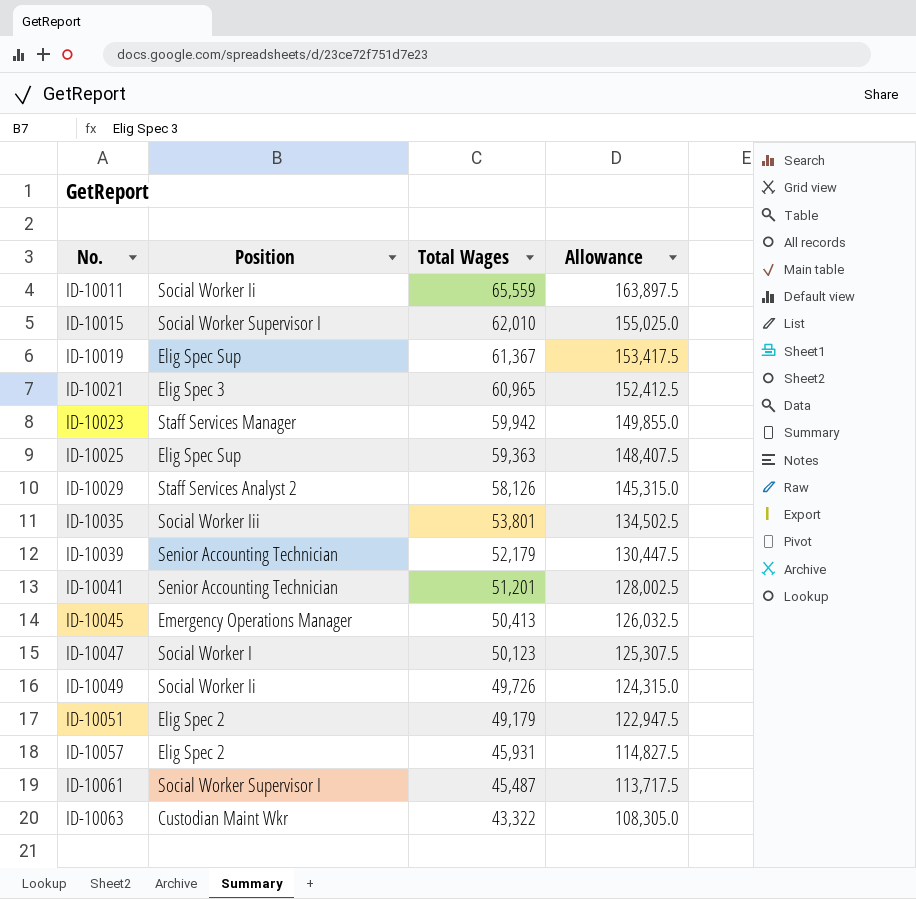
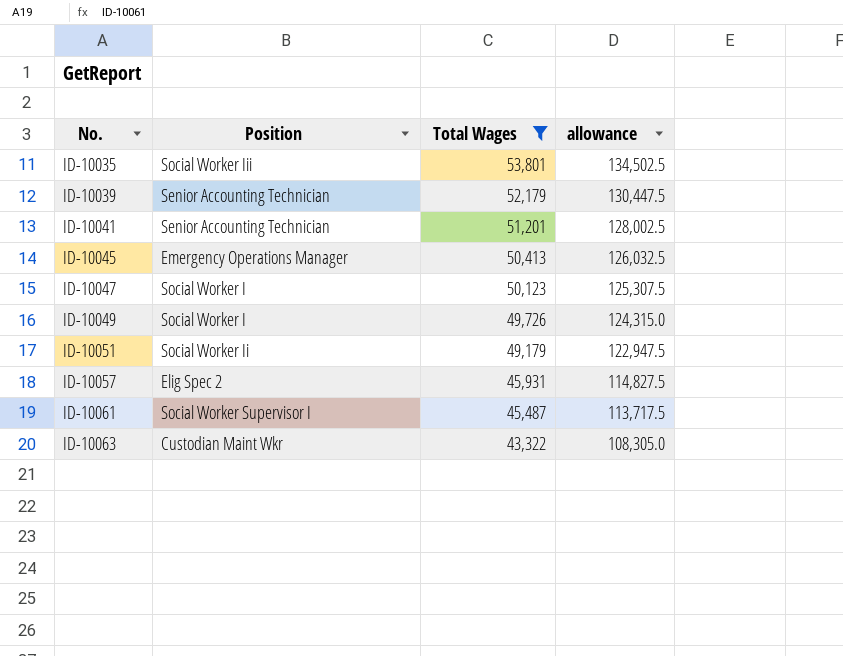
filter: none -> Total Wages <= 53,801
column name: Allowance -> allowance
ID-10049 | Position: Social Worker Ii -> Social Worker I
ID-10051 | Position: Elig Spec 2 -> Social Worker Ii

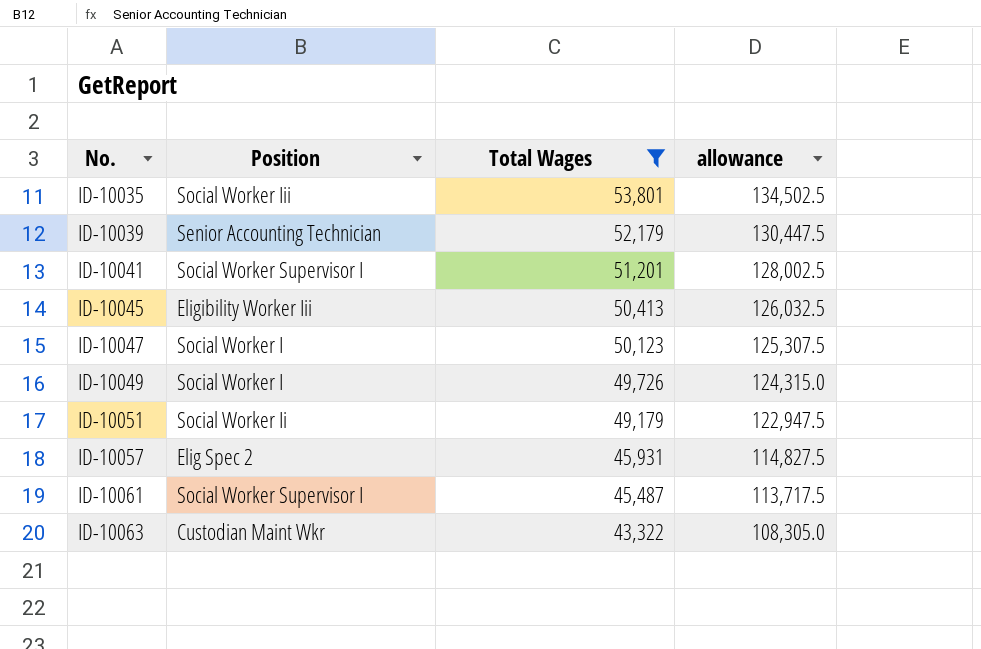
ID-10041 | Position: Senior Accounting Technician -> Social Worker Supervisor I
ID-10045 | Position: Emergency Operations Manager -> Eligibility Worker Iii

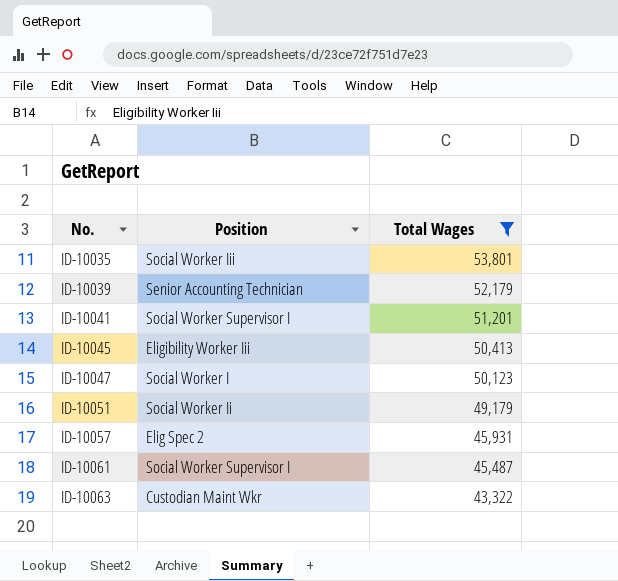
column allowance | formula: [Total Wages] * 2.5 -> none
row ID-10049: Social Worker I | 49,726 | 124,315.0 -> none

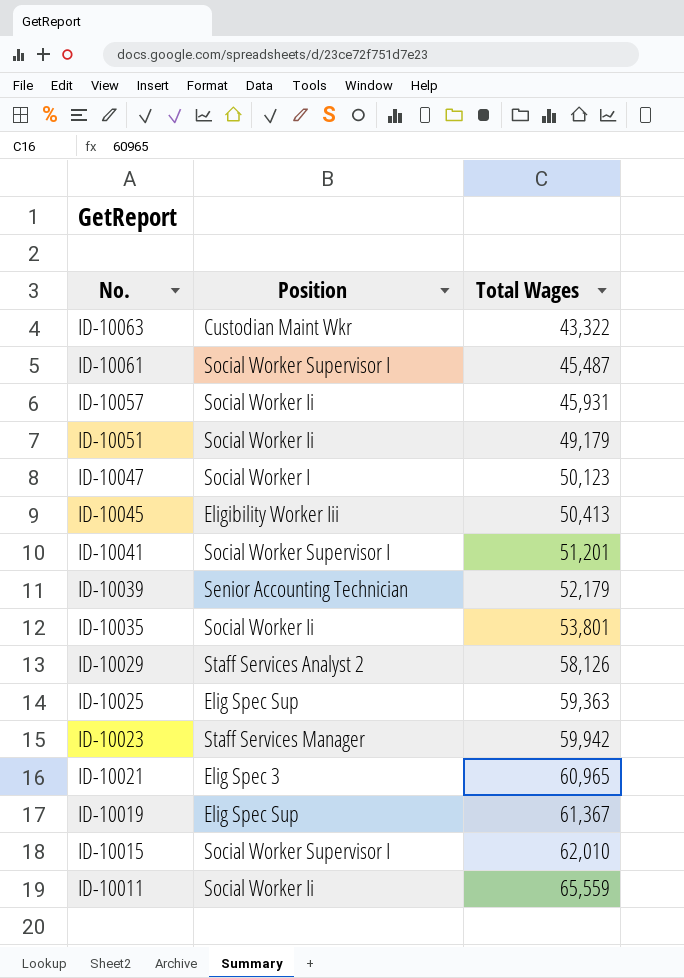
filter: Total Wages <= 53,801 -> none
row order: No. ascending -> No. descending
ID-10057 | Position: Elig Spec 2 -> Social Worker Ii
ID-10035 | Position: Social Worker Iii -> Social Worker Ii

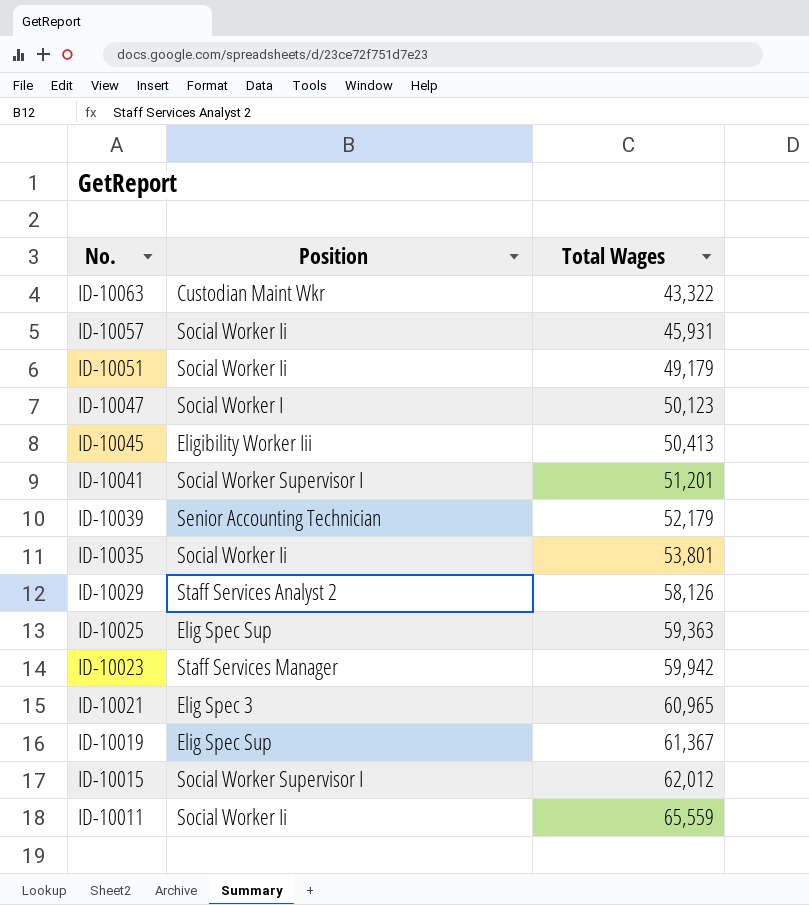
row ID-10061: Social Worker Supervisor I | 45,487 -> none
ID-10015 | Total Wages: 62,010 -> 62,012

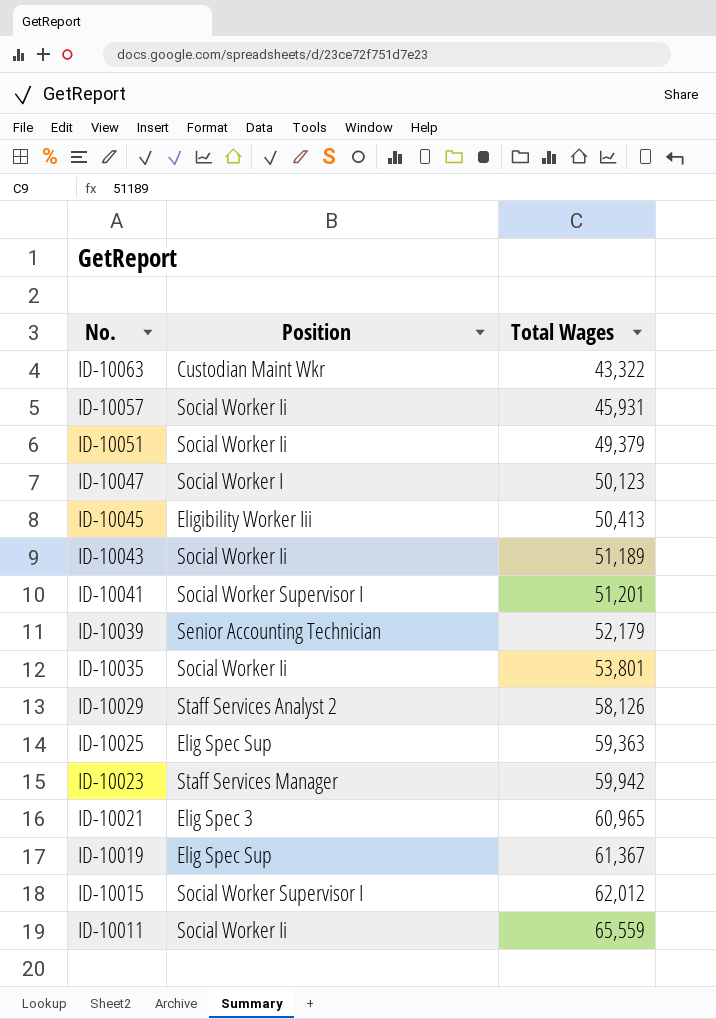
ID-10051 | Total Wages: 49,179 -> 49,379
row ID-10043: none -> Social Worker Ii | 51,189

